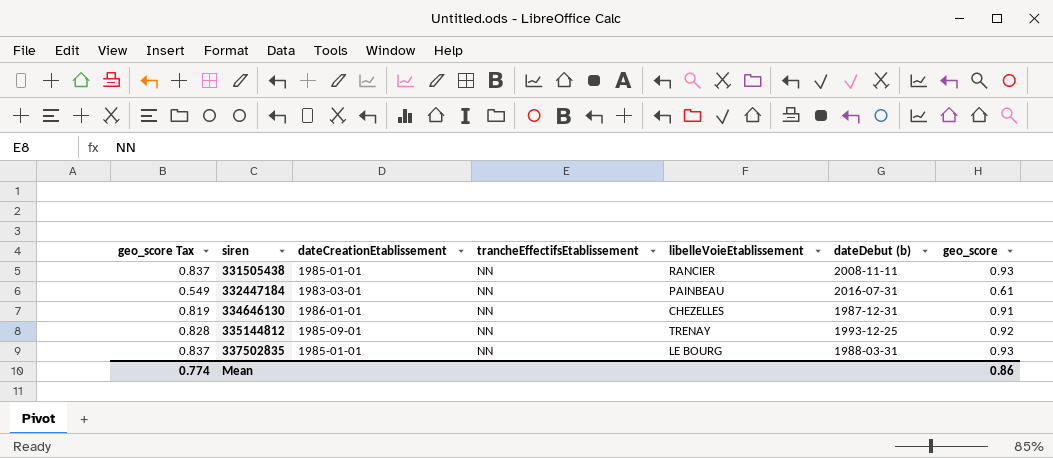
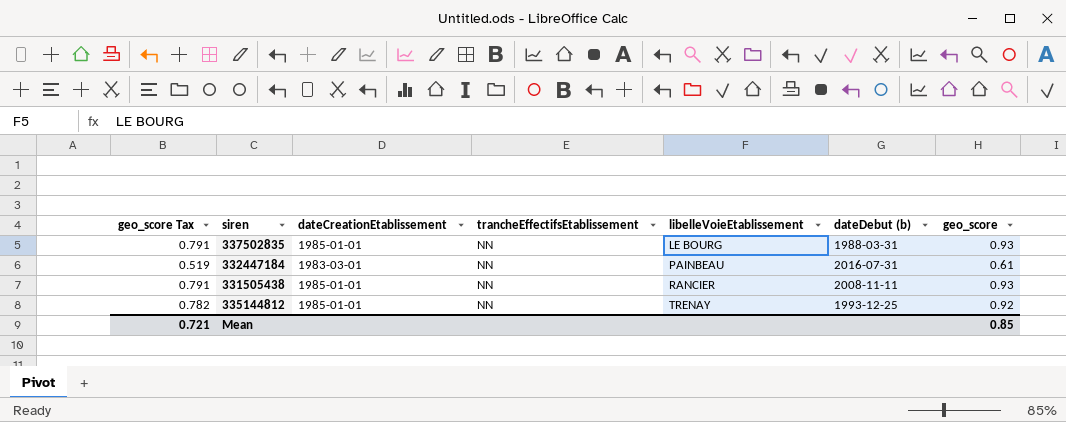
row order: siren ascending -> libelleVoieEtablissement ascending
column geo_score Tax | formula: [geo_score] * 0.9 -> [geo_score] * 0.85
row 334646130: 0.819 | 1986-01-01 | NN | CHEZELLES | 1987-12-31 | 0.91 -> none
335144812 | dateCreationEtablissement: 1985-09-01 -> 1985-01-01
Mean | geo_score Tax: 0.774 -> 0.721
Mean | geo_score: 0.86 -> 0.85

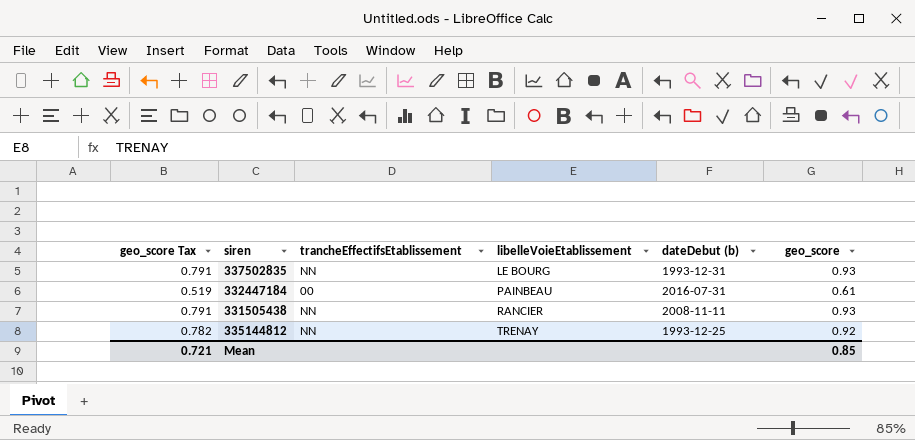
column dateCreationEtablissement | position: 3 -> none
337502835 | dateDebut (b): 1988-03-31 -> 1993-12-31
332447184 | trancheEffectifsEtablissement: NN -> 00

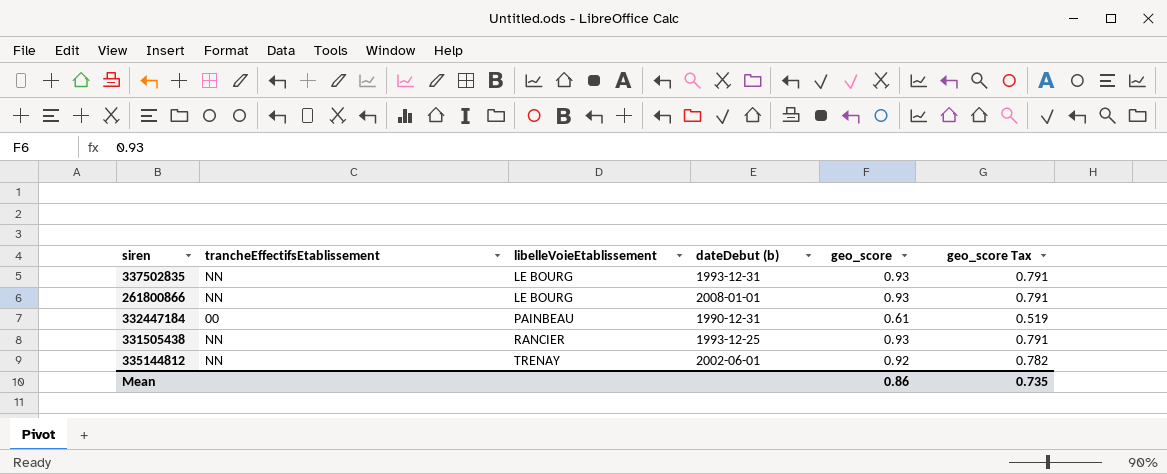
column geo_score Tax | position: 1 -> 6
row 261800866: none -> NN | LE BOURG | 2008-01-01 | 0.93 | 0.791
332447184 | dateDebut (b): 2016-07-31 -> 1990-12-31
331505438 | dateDebut (b): 2008-11-11 -> 1993-12-25
335144812 | dateDebut (b): 1993-12-25 -> 2002-06-01
Mean | geo_score: 0.85 -> 0.86
Mean | geo_score Tax: 0.721 -> 0.735

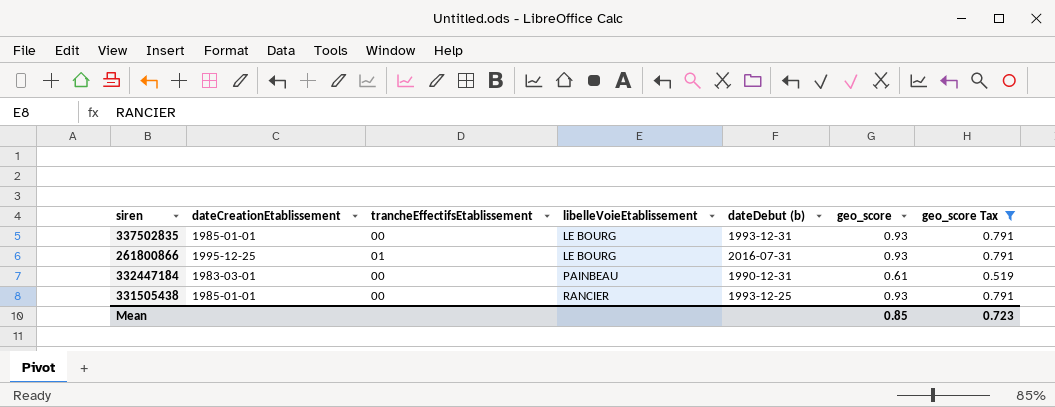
filter: none -> geo_score Tax != 0.782
column dateCreationEtablissement | position: none -> 2
337502835 | trancheEffectifsEtablissement: NN -> 00
261800866 | trancheEffectifsEtablissement: NN -> 01
261800866 | dateDebut (b): 2008-01-01 -> 2016-07-31
331505438 | trancheEffectifsEtablissement: NN -> 00
Mean | geo_score: 0.86 -> 0.85
Mean | geo_score Tax: 0.735 -> 0.723

